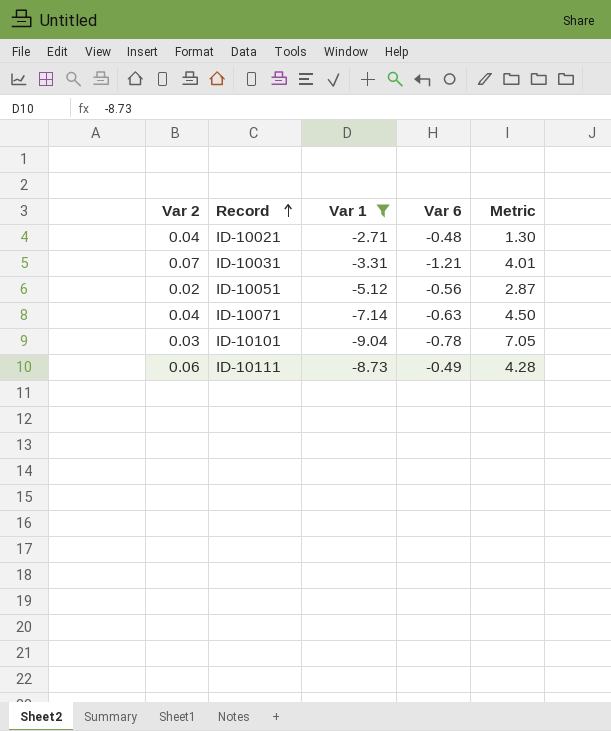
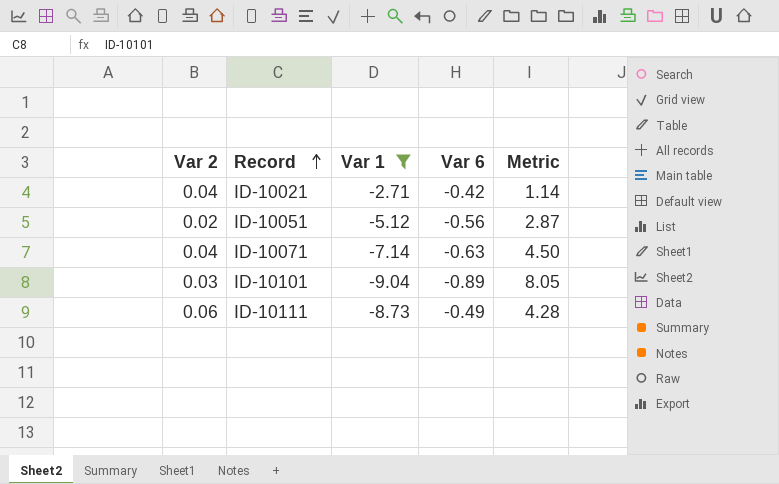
row ID-10031: 0.07 | -3.31 | -1.21 | 4.01 -> none
ID-10021 | Var 6: -0.48 -> -0.42
ID-10021 | Metric: 1.30 -> 1.14
ID-10101 | Var 6: -0.78 -> -0.89
ID-10101 | Metric: 7.05 -> 8.05

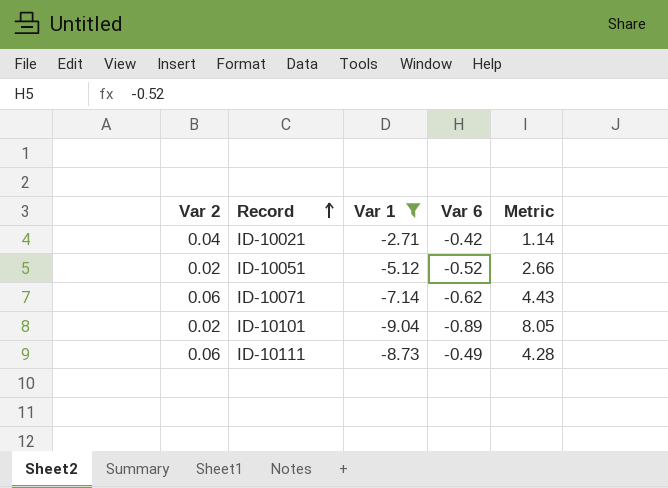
ID-10051 | Var 6: -0.56 -> -0.52
ID-10051 | Metric: 2.87 -> 2.66
ID-10071 | Var 2: 0.04 -> 0.06
ID-10071 | Var 6: -0.63 -> -0.62
ID-10071 | Metric: 4.50 -> 4.43
ID-10101 | Var 2: 0.03 -> 0.02

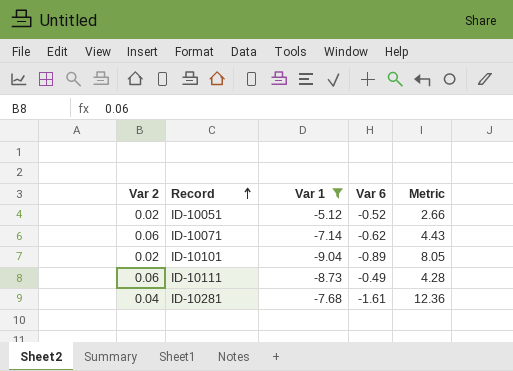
row ID-10021: 0.04 | -2.71 | -0.42 | 1.14 -> none
row ID-10281: none -> 0.04 | -7.68 | -1.61 | 12.36

